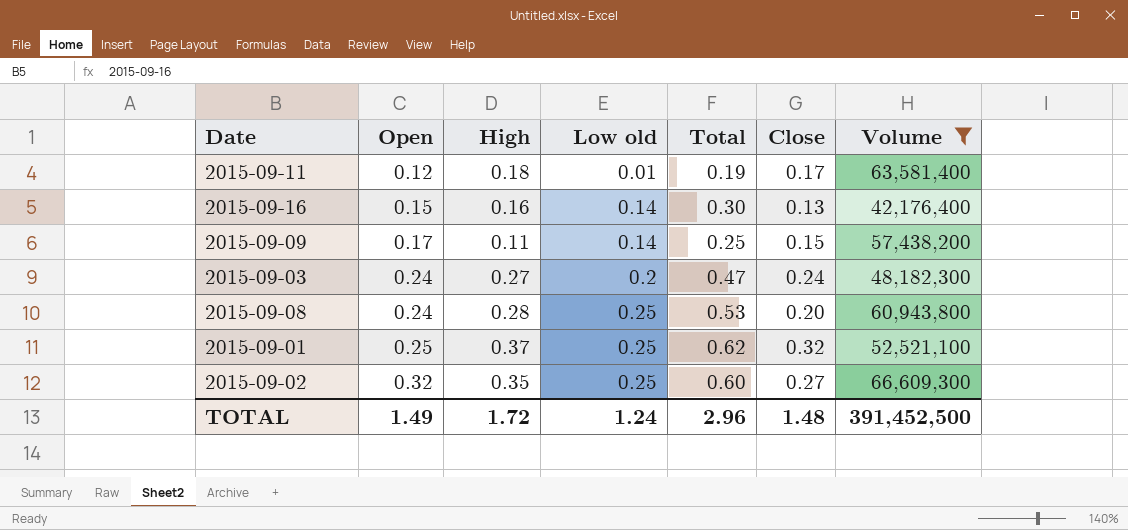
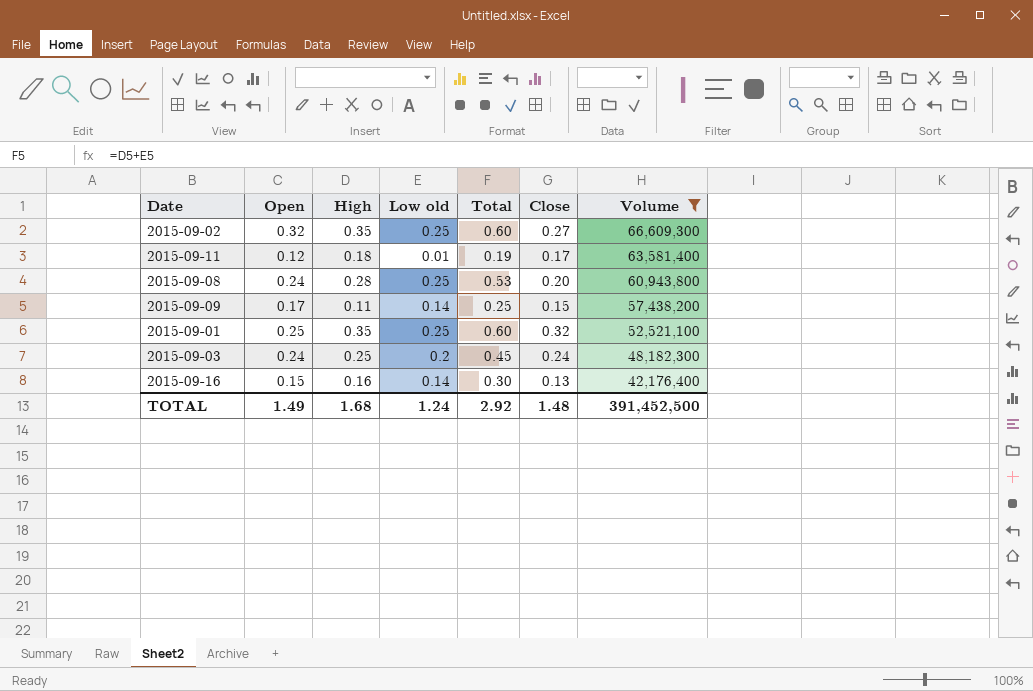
row order: Open ascending -> Volume descending
2015-09-01 | High: 0.37 -> 0.35
2015-09-01 | Total: 0.62 -> 0.60
2015-09-03 | High: 0.27 -> 0.25
2015-09-03 | Total: 0.47 -> 0.45
TOTAL | High: 1.72 -> 1.68
TOTAL | Total: 2.96 -> 2.92

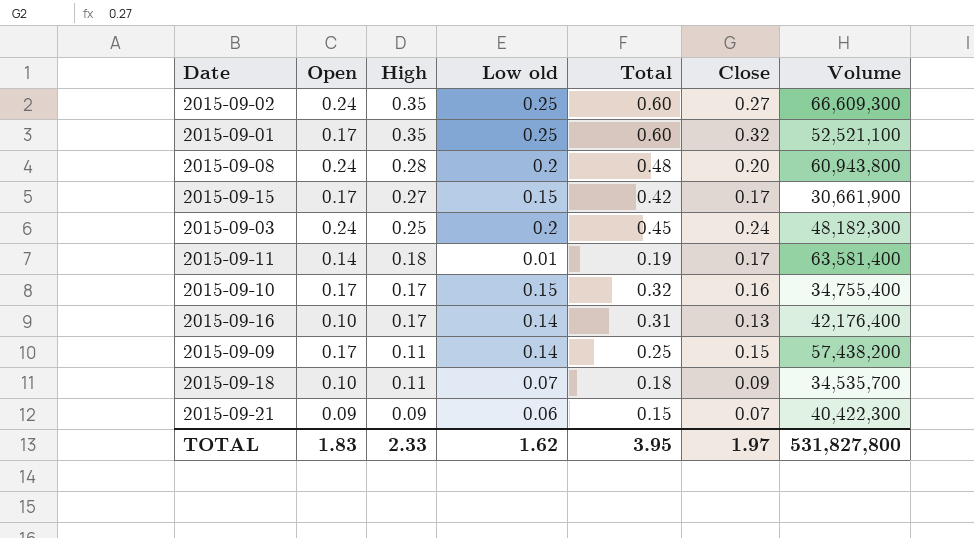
filter: Volume >= 42,176,400 -> none
row order: Volume descending -> High descending
2015-09-02 | Open: 0.32 -> 0.24
2015-09-01 | Open: 0.25 -> 0.17
2015-09-08 | Low old: 0.25 -> 0.2
2015-09-08 | Total: 0.53 -> 0.48
2015-09-11 | Open: 0.12 -> 0.14
2015-09-16 | Open: 0.15 -> 0.10
2015-09-16 | High: 0.16 -> 0.17
2015-09-16 | Total: 0.30 -> 0.31
TOTAL | Open: 1.49 -> 1.83
TOTAL | High: 1.68 -> 2.33
TOTAL | Low old: 1.24 -> 1.62
TOTAL | Total: 2.92 -> 3.95
TOTAL | Close: 1.48 -> 1.97
TOTAL | Volume: 391,452,500 -> 531,827,800

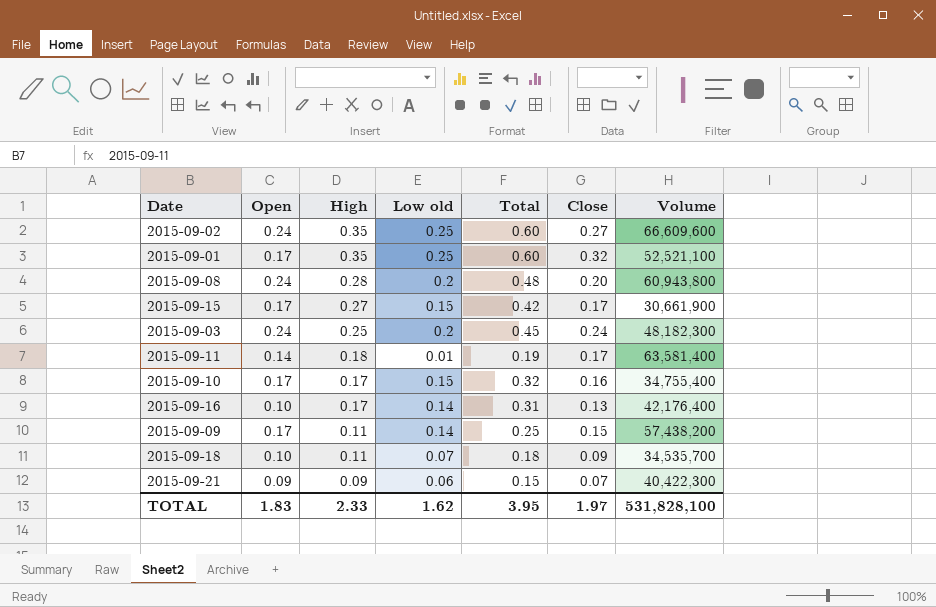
2015-09-02 | Volume: 66,609,300 -> 66,609,600
TOTAL | Volume: 531,827,800 -> 531,828,100

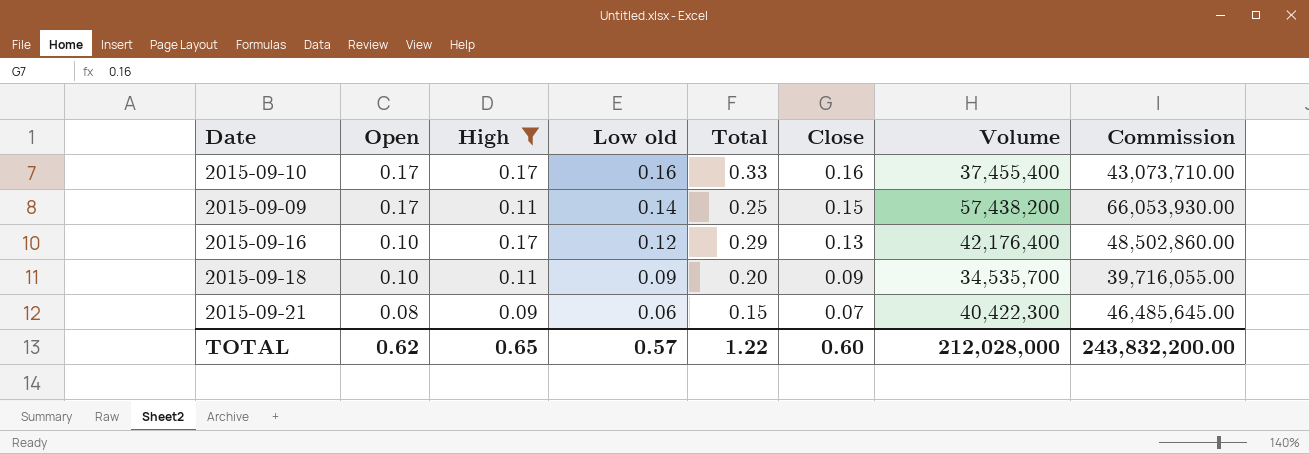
filter: none -> High <= 0.17
row order: High descending -> Open descending
column Commission | formula: none -> [Volume] * 1.15
2015-09-10 | Low old: 0.15 -> 0.16
2015-09-10 | Total: 0.32 -> 0.33
2015-09-10 | Volume: 34,755,400 -> 37,455,400
2015-09-16 | Low old: 0.14 -> 0.12
2015-09-16 | Total: 0.31 -> 0.29
2015-09-18 | Low old: 0.07 -> 0.09
2015-09-18 | Total: 0.18 -> 0.20
2015-09-21 | Open: 0.09 -> 0.08
TOTAL | Open: 1.83 -> 0.62
TOTAL | High: 2.33 -> 0.65
TOTAL | Low old: 1.62 -> 0.57
TOTAL | Total: 3.95 -> 1.22
TOTAL | Close: 1.97 -> 0.60
TOTAL | Volume: 531,828,100 -> 212,028,000

